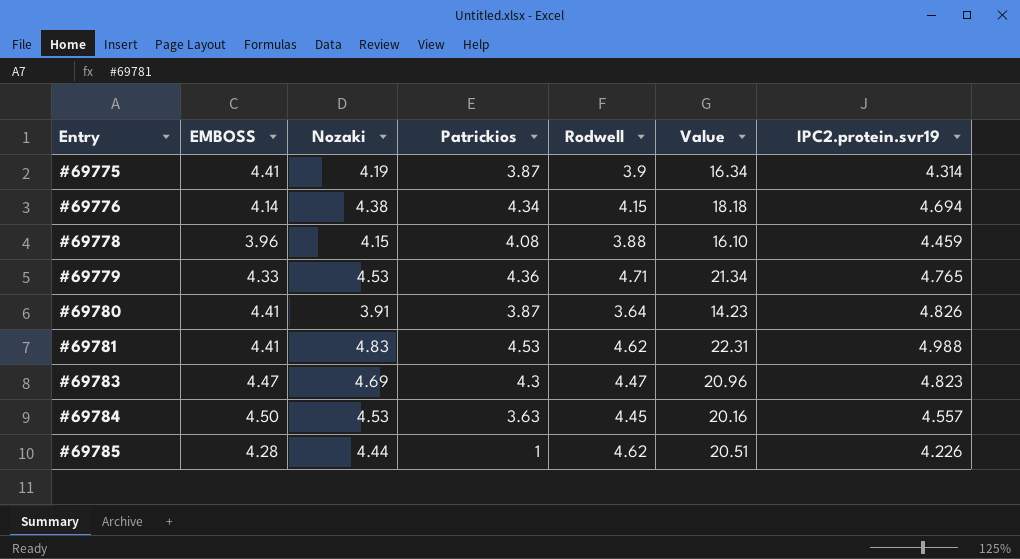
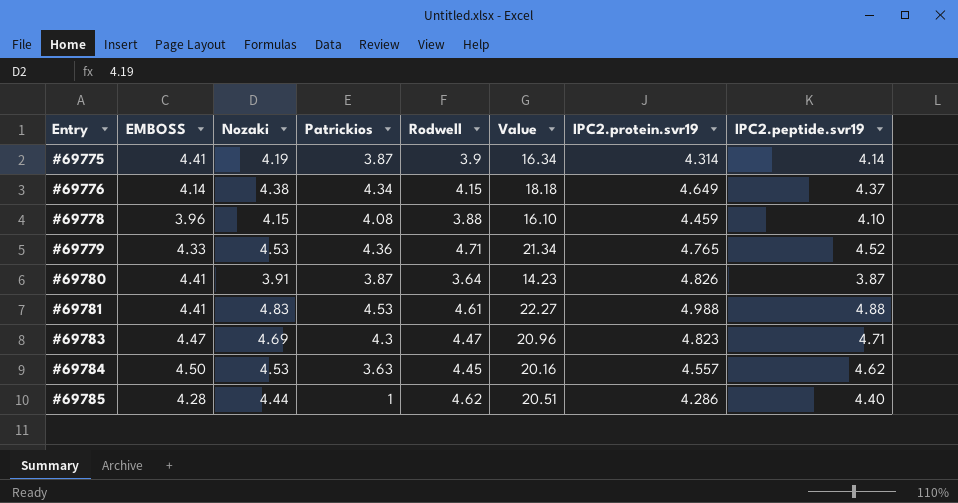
column IPC2.peptide.svr19 | position: none -> 8
#69776 | IPC2.protein.svr19: 4.694 -> 4.649
#69781 | Rodwell: 4.62 -> 4.61
#69781 | Value: 22.31 -> 22.27
#69785 | IPC2.protein.svr19: 4.226 -> 4.286

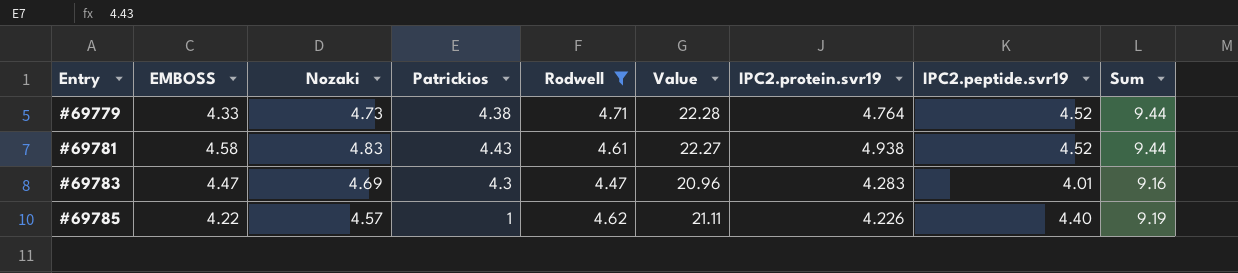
filter: none -> Rodwell >= 4.47
column Sum | formula: none -> [Nozaki] + [Rodwell]
#69779 | Nozaki: 4.53 -> 4.73
#69779 | Patrickios: 4.36 -> 4.38
#69779 | Value: 21.34 -> 22.28
#69779 | IPC2.protein.svr19: 4.765 -> 4.764
#69781 | EMBOSS: 4.41 -> 4.58
#69781 | Patrickios: 4.53 -> 4.43
#69781 | IPC2.protein.svr19: 4.988 -> 4.938
#69781 | IPC2.peptide.svr19: 4.88 -> 4.52
#69783 | IPC2.protein.svr19: 4.823 -> 4.283
#69783 | IPC2.peptide.svr19: 4.71 -> 4.01
#69785 | EMBOSS: 4.28 -> 4.22
#69785 | Nozaki: 4.44 -> 4.57
#69785 | Value: 20.51 -> 21.11
#69785 | IPC2.protein.svr19: 4.286 -> 4.226

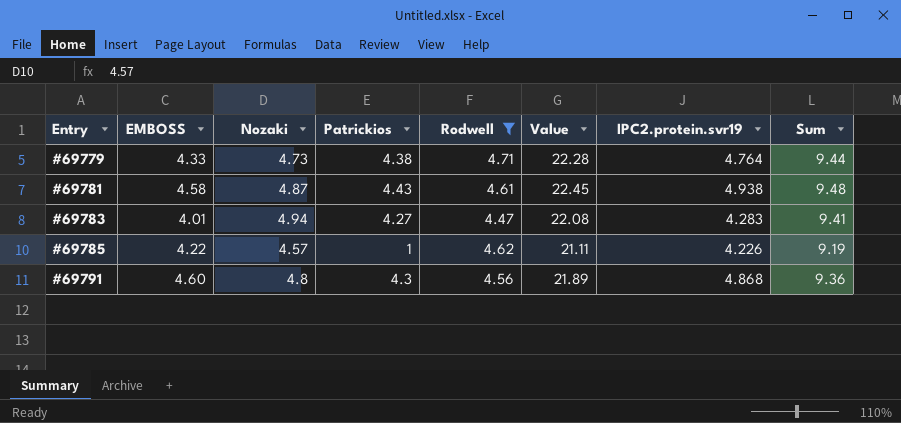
column IPC2.peptide.svr19 | position: 8 -> none
#69781 | Nozaki: 4.83 -> 4.87
#69781 | Value: 22.27 -> 22.45
#69781 | Sum: 9.44 -> 9.48
#69783 | EMBOSS: 4.47 -> 4.01
#69783 | Nozaki: 4.69 -> 4.94
#69783 | Patrickios: 4.3 -> 4.27
#69783 | Value: 20.96 -> 22.08
#69783 | Sum: 9.16 -> 9.41
row #69791: none -> 4.60 | 4.8 | 4.3 | 4.56 | 21.89 | 4.868 | 9.36

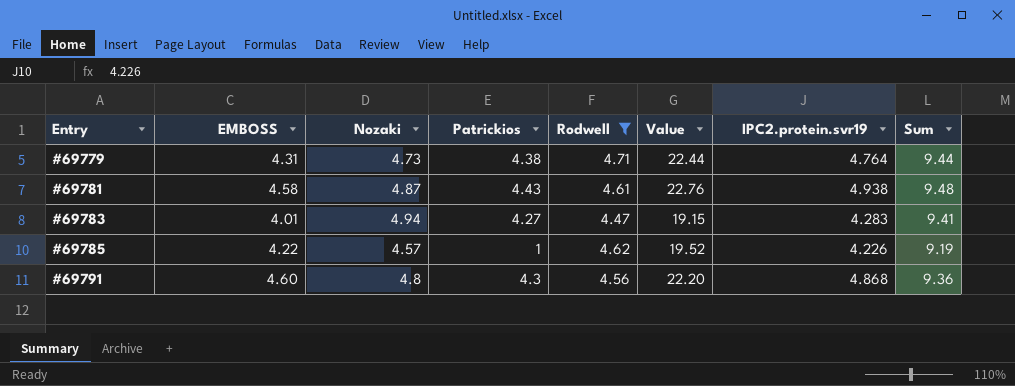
column Value | formula: [Nozaki] * [Rodwell] -> [Rodwell] * [IPC2.protein.svr19]
#69779 | EMBOSS: 4.33 -> 4.31

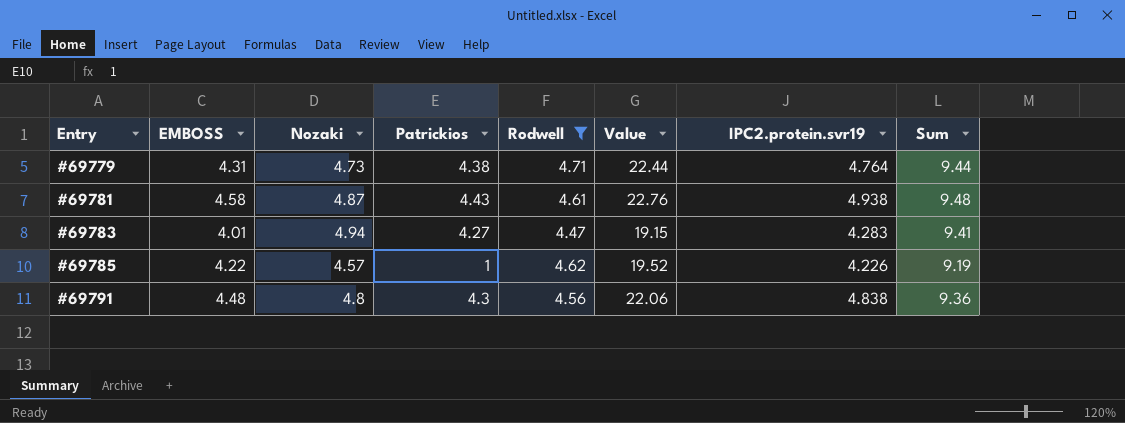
#69791 | EMBOSS: 4.60 -> 4.48
#69791 | Value: 22.20 -> 22.06
#69791 | IPC2.protein.svr19: 4.868 -> 4.838

